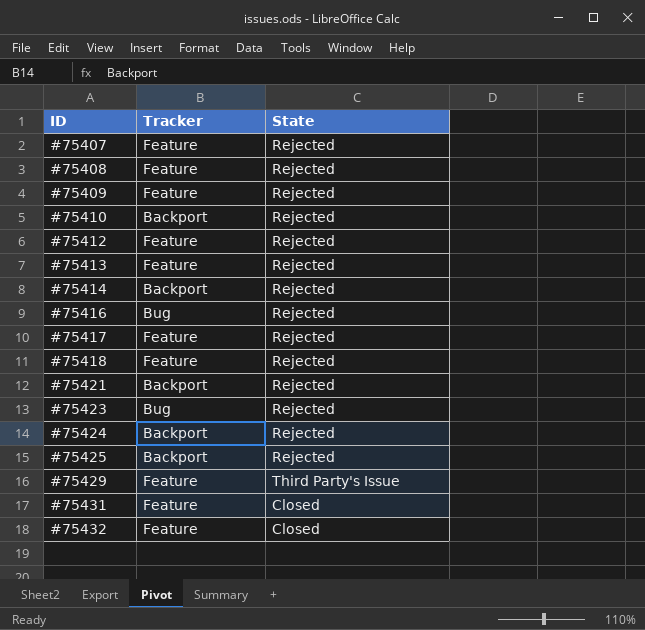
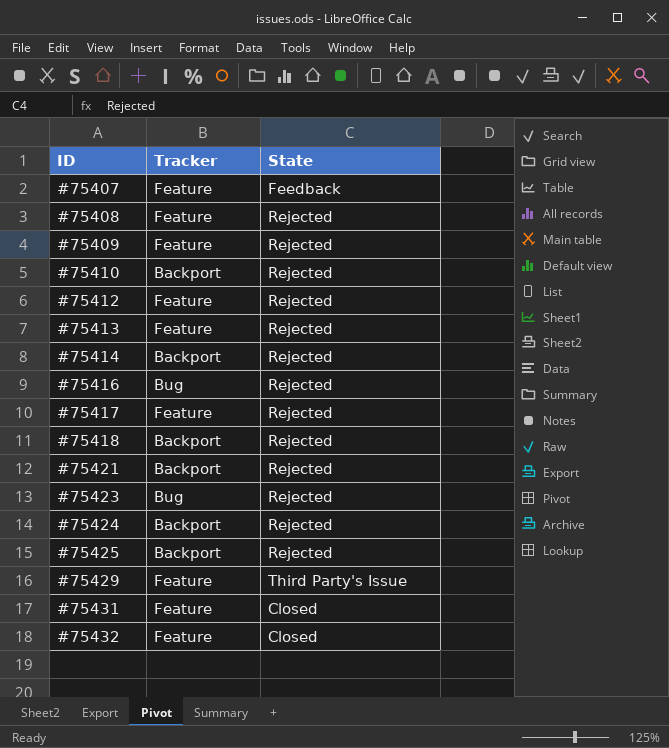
#75407 | State: Rejected -> Feedback
#75418 | Tracker: Feature -> Backport

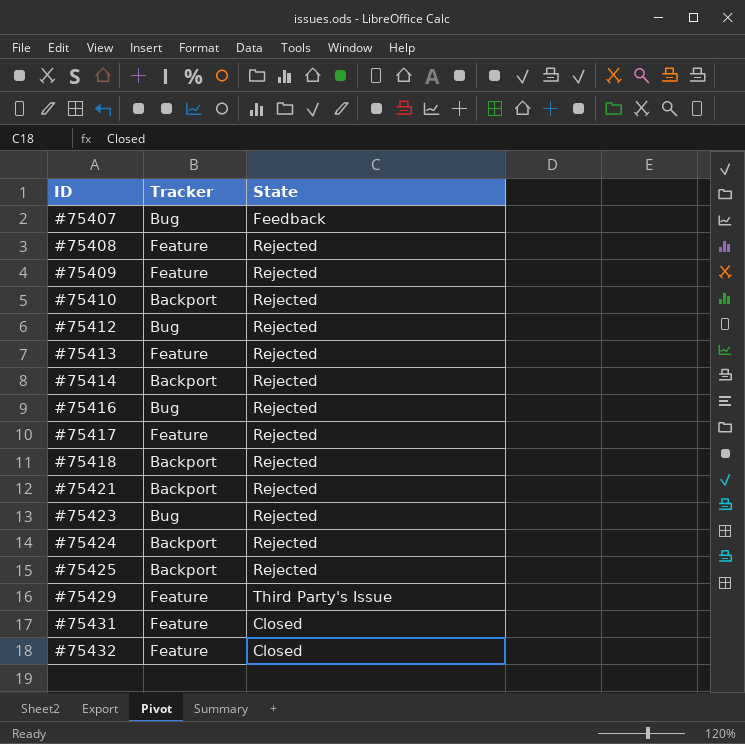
#75407 | Tracker: Feature -> Bug
#75412 | Tracker: Feature -> Bug

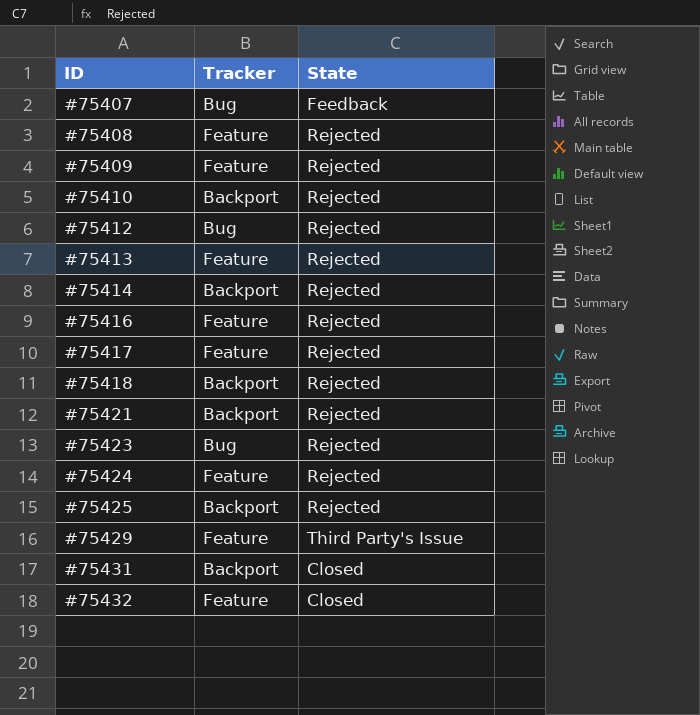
#75416 | Tracker: Bug -> Feature
#75424 | Tracker: Backport -> Feature
#75431 | Tracker: Feature -> Backport

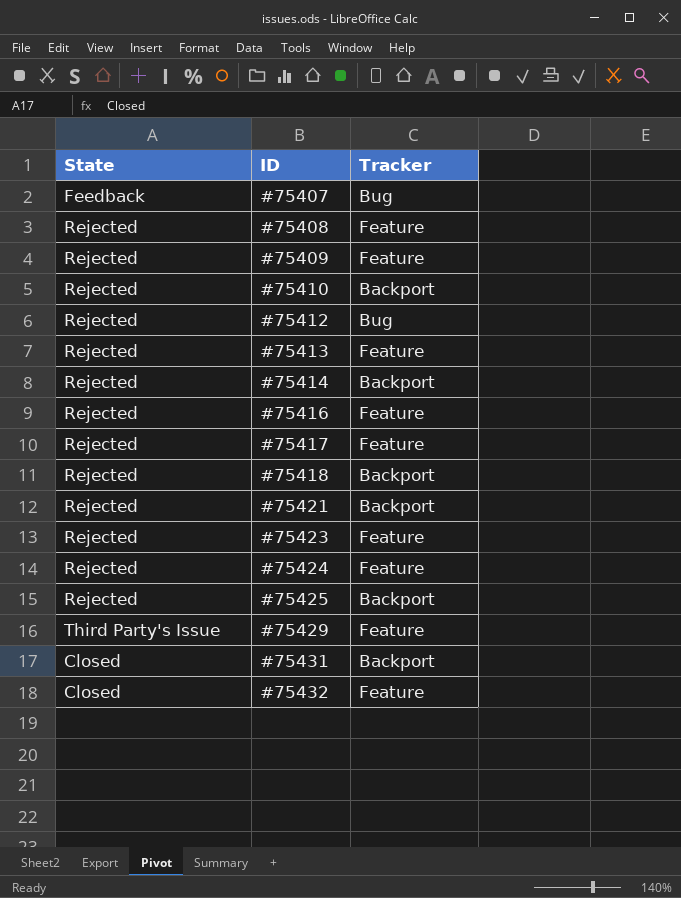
column State | position: 3 -> 1
#75423 | Tracker: Bug -> Feature

